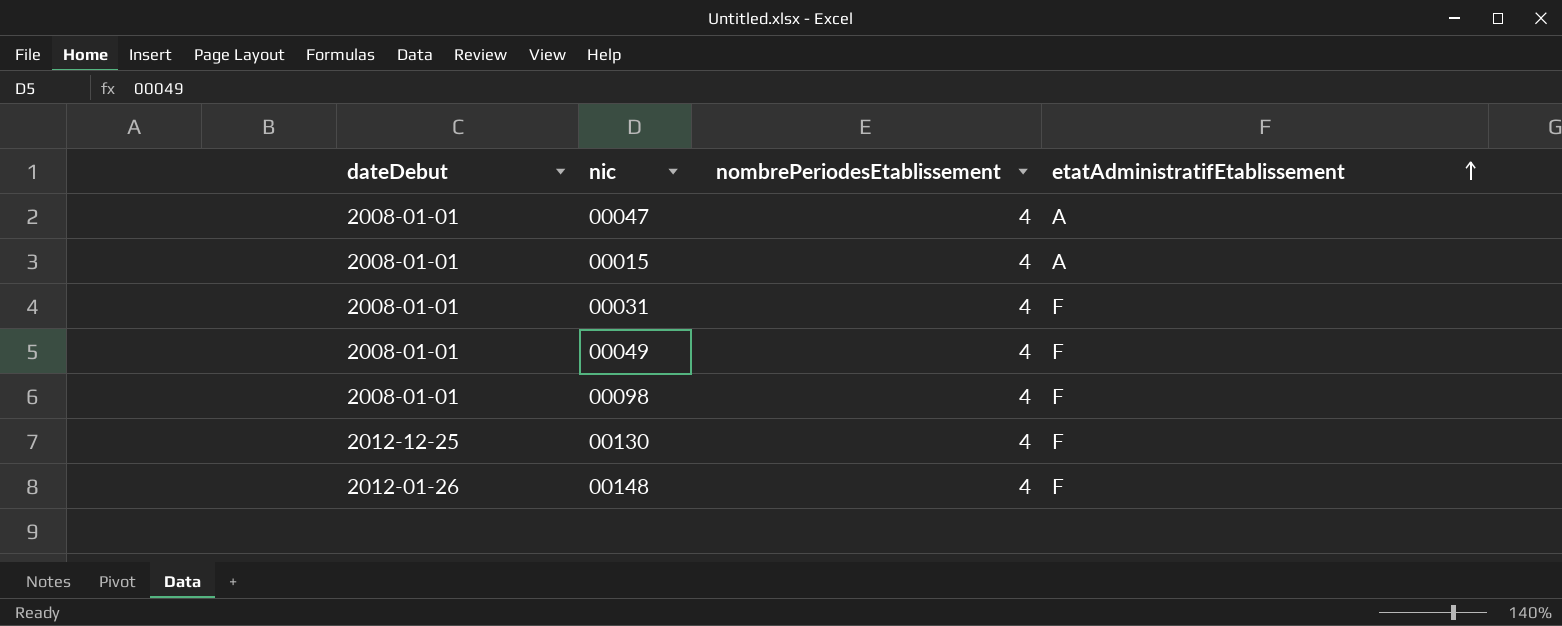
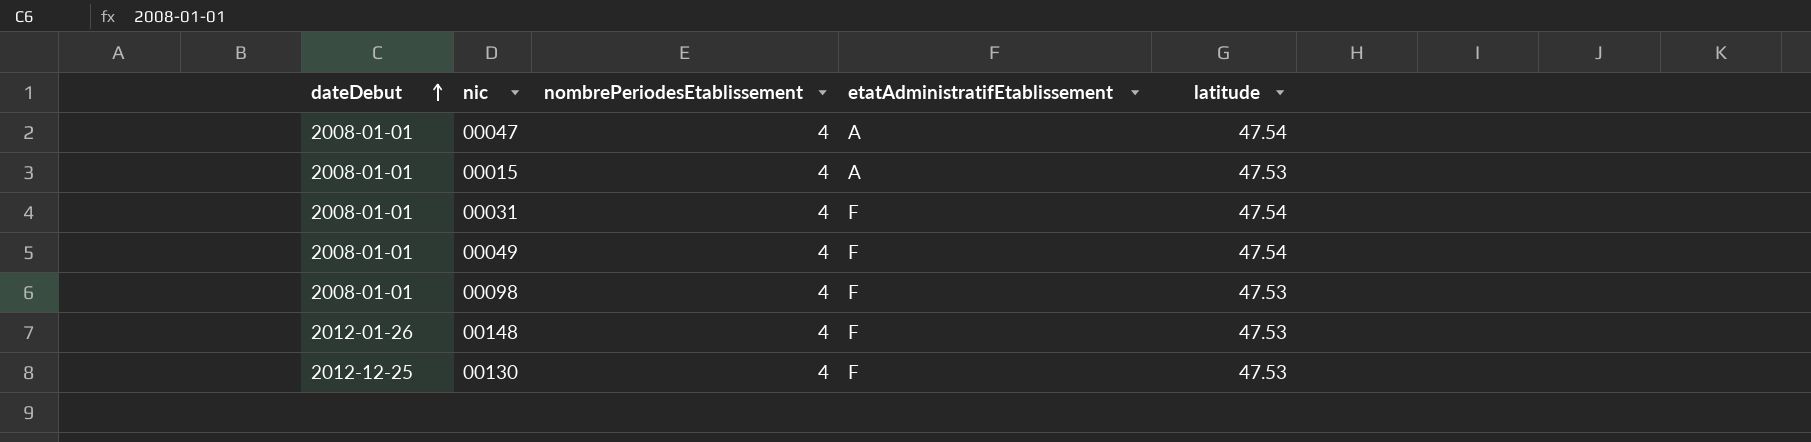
row order: etatAdministratifEtablissement ascending -> dateDebut ascending
column latitude | position: none -> 5

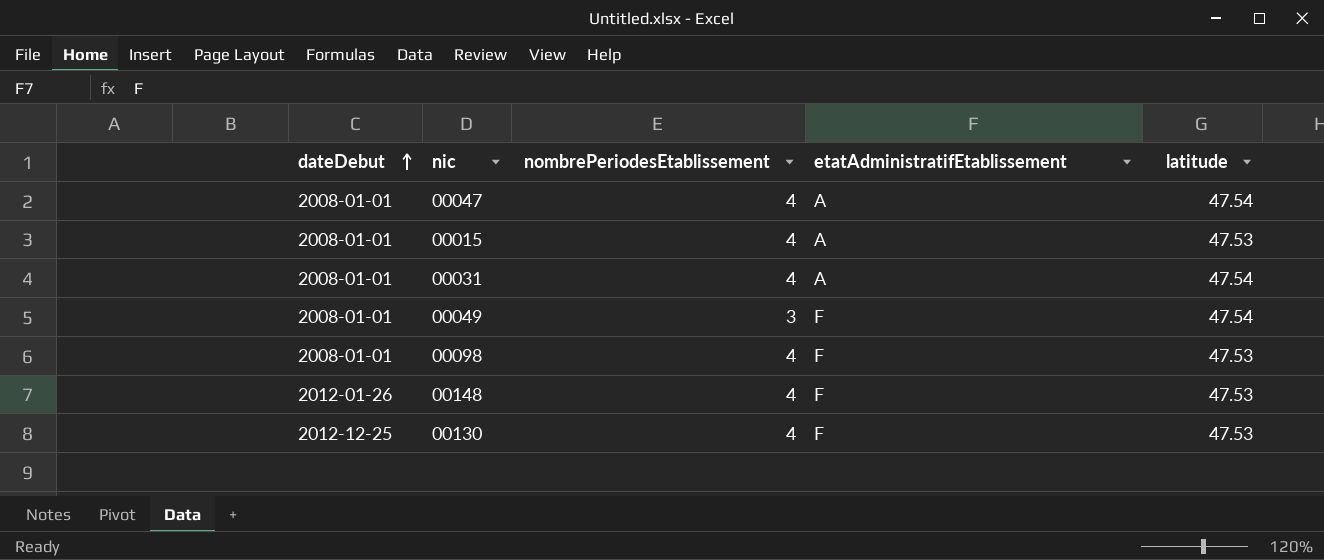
00031 | etatAdministratifEtablissement: F -> A
00049 | nombrePeriodesEtablissement: 4 -> 3

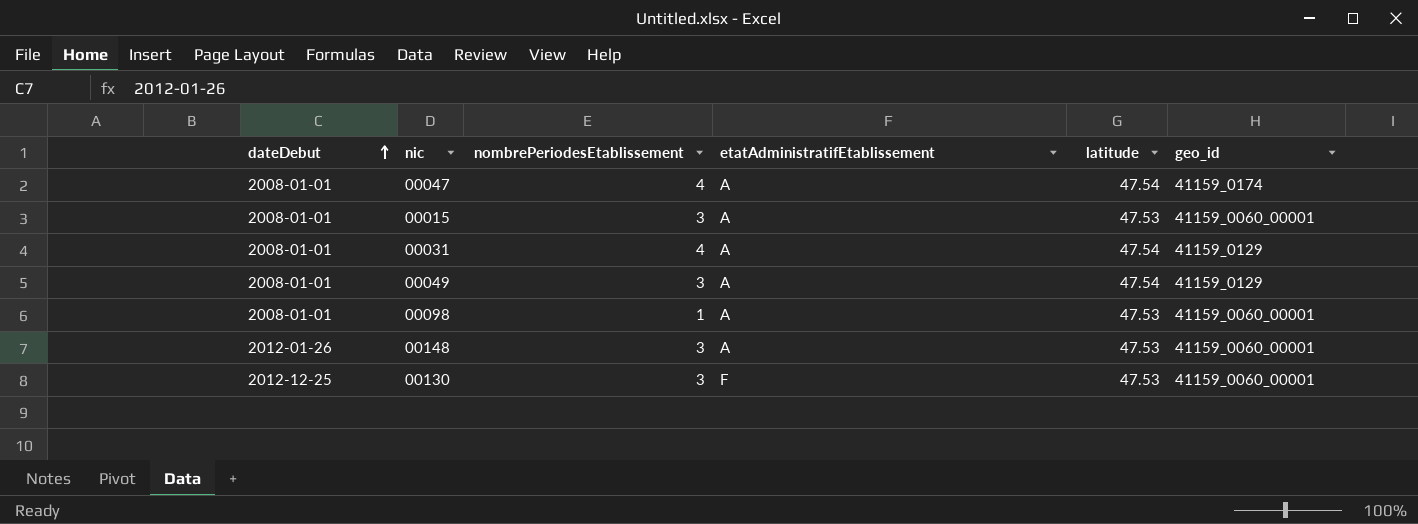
column geo_id | position: none -> 6
00015 | nombrePeriodesEtablissement: 4 -> 3
00049 | etatAdministratifEtablissement: F -> A
00098 | nombrePeriodesEtablissement: 4 -> 1
00098 | etatAdministratifEtablissement: F -> A
00148 | nombrePeriodesEtablissement: 4 -> 3
00148 | etatAdministratifEtablissement: F -> A
00130 | nombrePeriodesEtablissement: 4 -> 3

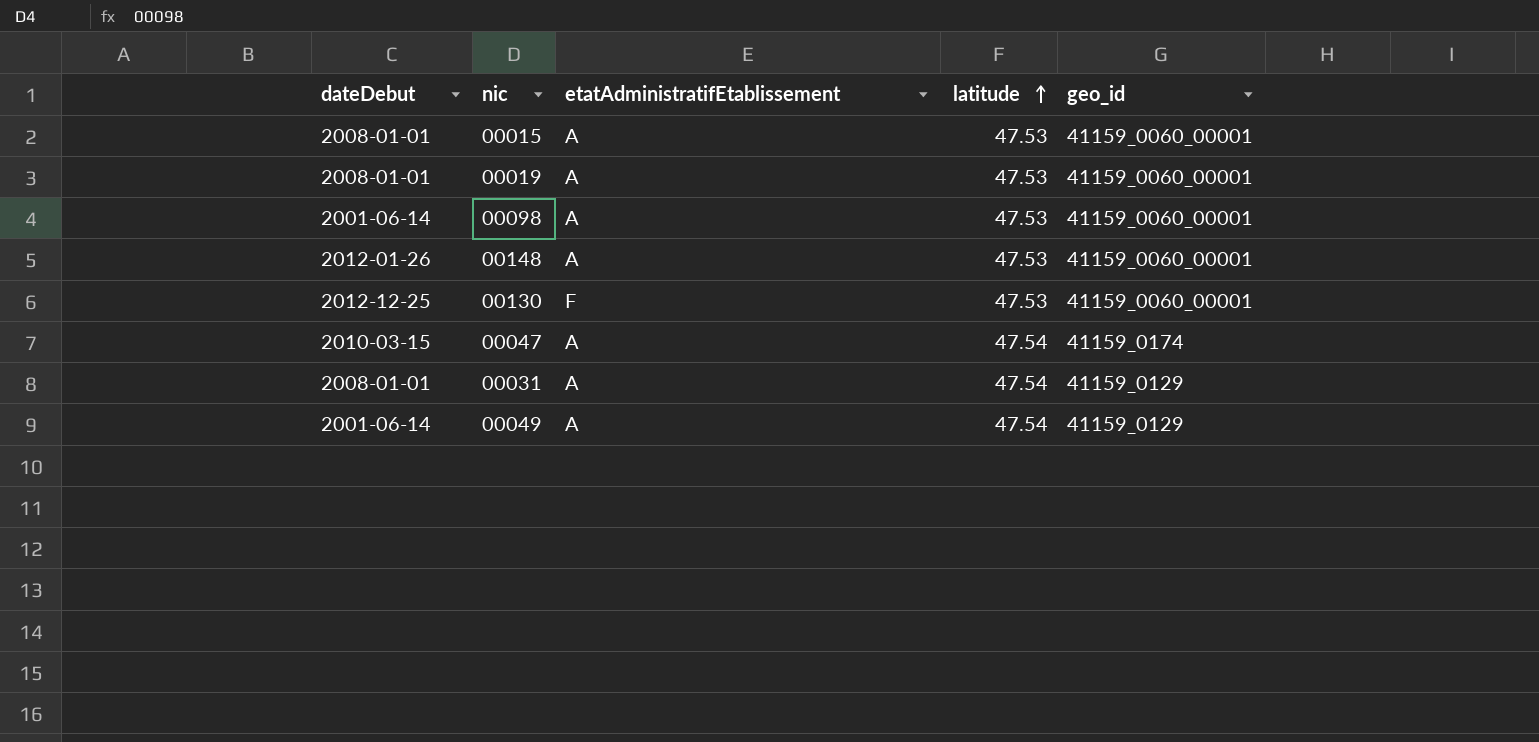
row order: dateDebut ascending -> latitude ascending
column nombrePeriodesEtablissement | position: 3 -> none
row 00019: none -> 2008-01-01 | A | 47.53 | 41159_0060_00001
00098 | dateDebut: 2008-01-01 -> 2001-06-14
00047 | dateDebut: 2008-01-01 -> 2010-03-15
00049 | dateDebut: 2008-01-01 -> 2001-06-14

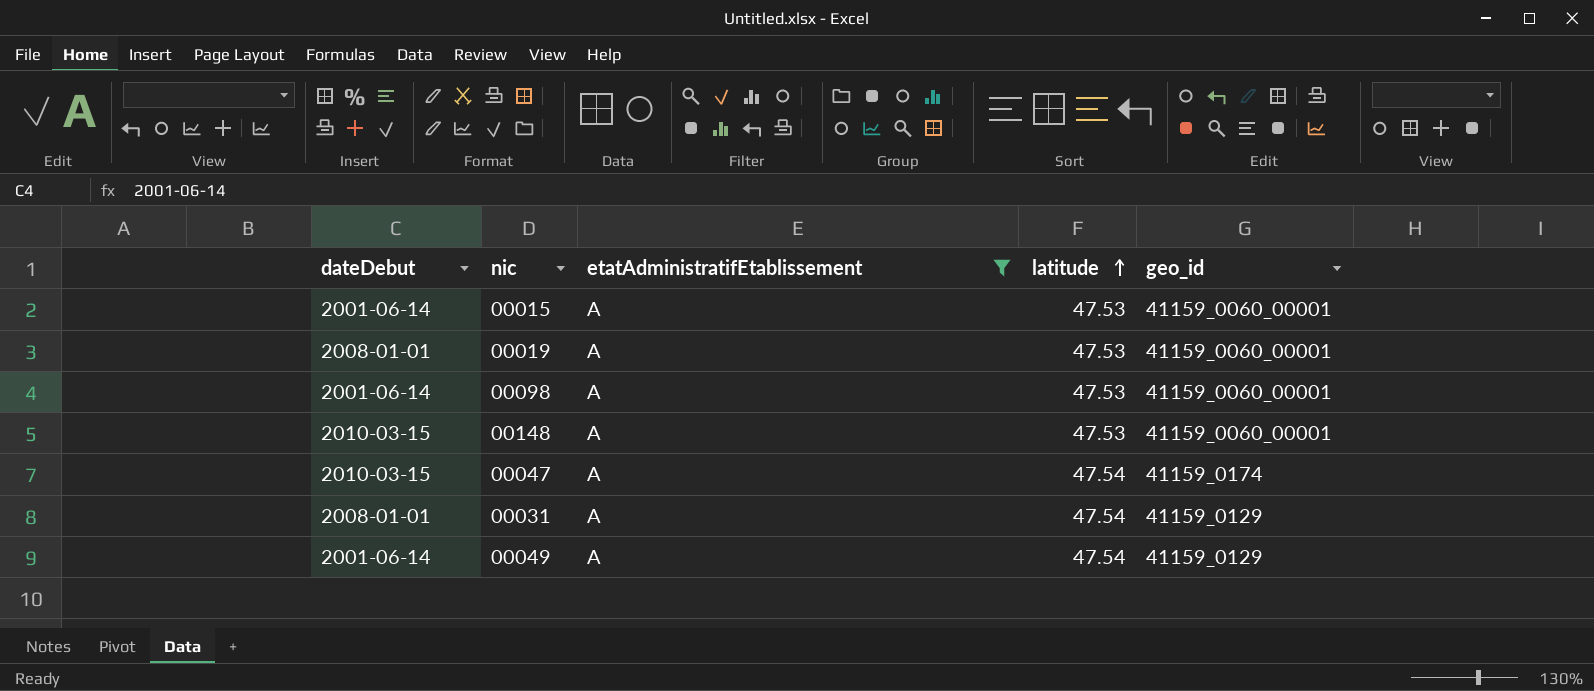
filter: none -> etatAdministratifEtablissement = A
00015 | dateDebut: 2008-01-01 -> 2001-06-14
00148 | dateDebut: 2012-01-26 -> 2010-03-15

